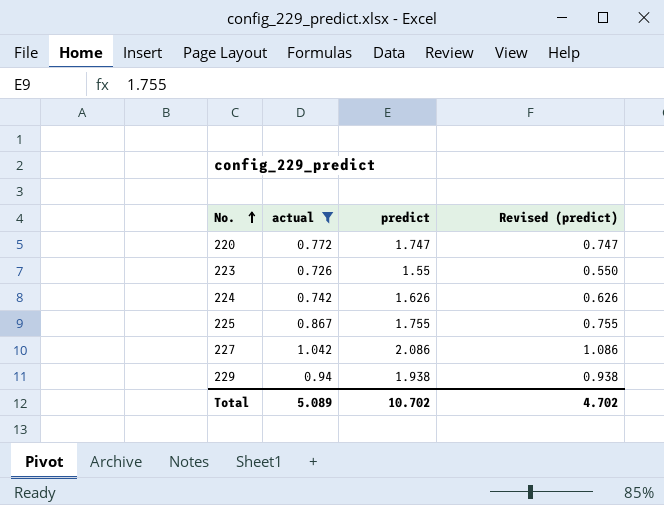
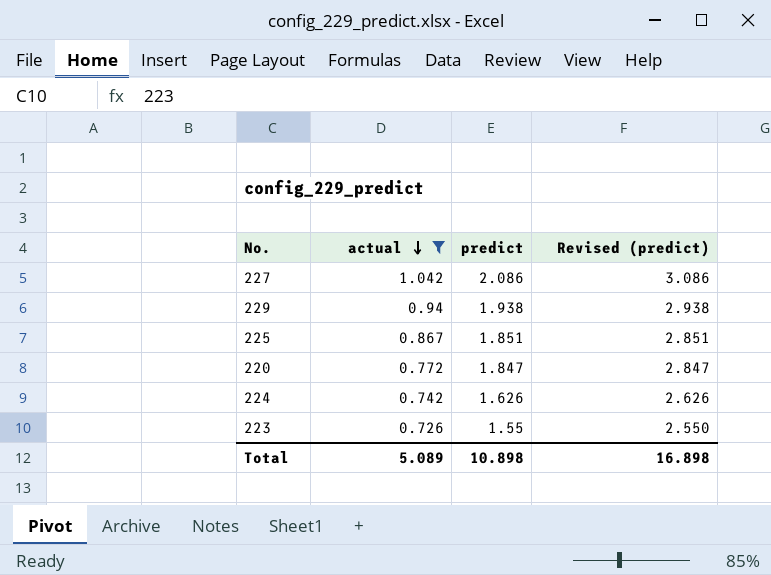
row order: No. ascending -> actual descending
column Revised (predict) | formula: [predict] - 1 -> [predict] + 1
225 | predict: 1.755 -> 1.851
220 | predict: 1.747 -> 1.847
Total | predict: 10.702 -> 10.898
Total | Revised (predict): 4.702 -> 16.898

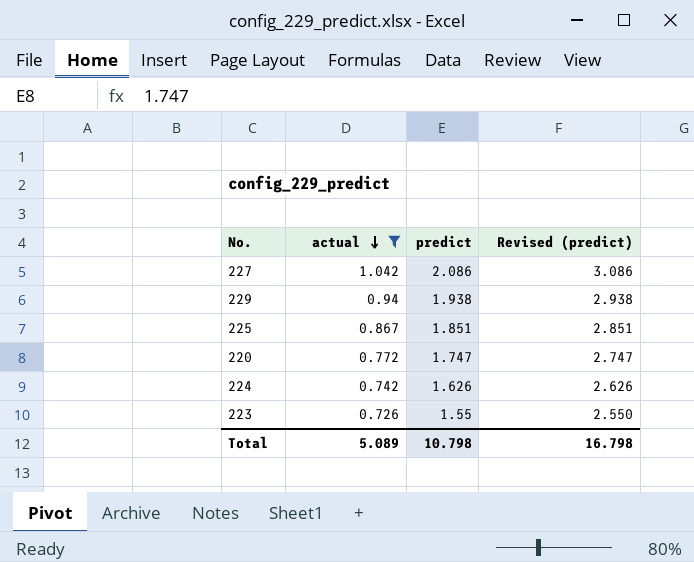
220 | predict: 1.847 -> 1.747
220 | Revised (predict): 2.847 -> 2.747
Total | predict: 10.898 -> 10.798
Total | Revised (predict): 16.898 -> 16.798

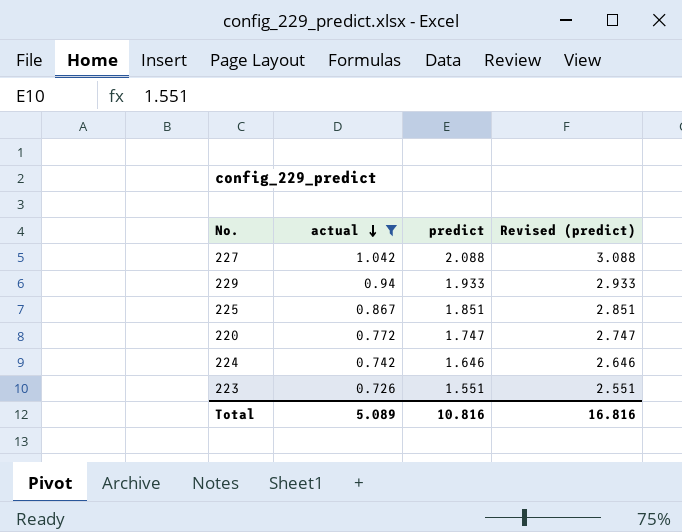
227 | predict: 2.086 -> 2.088
227 | Revised (predict): 3.086 -> 3.088
229 | predict: 1.938 -> 1.933
229 | Revised (predict): 2.938 -> 2.933
224 | predict: 1.626 -> 1.646
224 | Revised (predict): 2.626 -> 2.646
223 | predict: 1.55 -> 1.551
223 | Revised (predict): 2.550 -> 2.551
Total | predict: 10.798 -> 10.816
Total | Revised (predict): 16.798 -> 16.816

